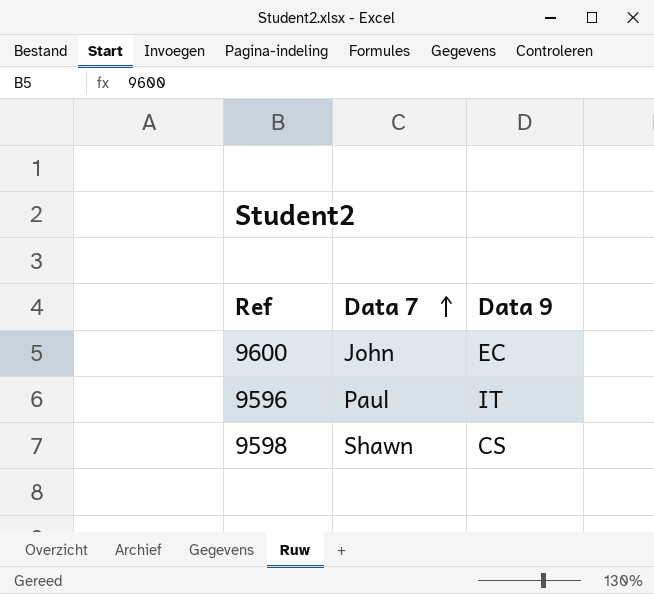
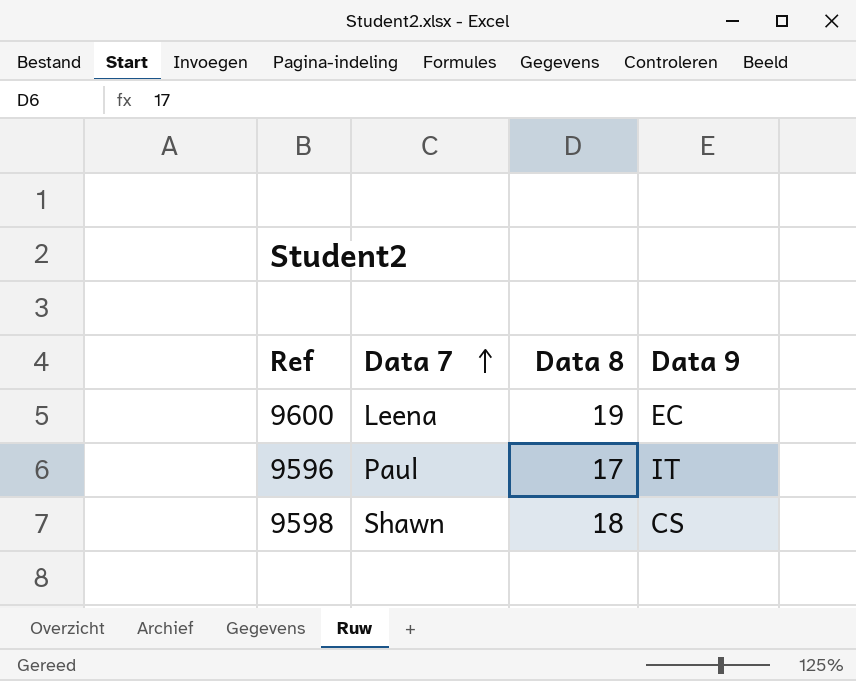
column Data 8 | position: none -> 3
9600 | Data 7: John -> Leena

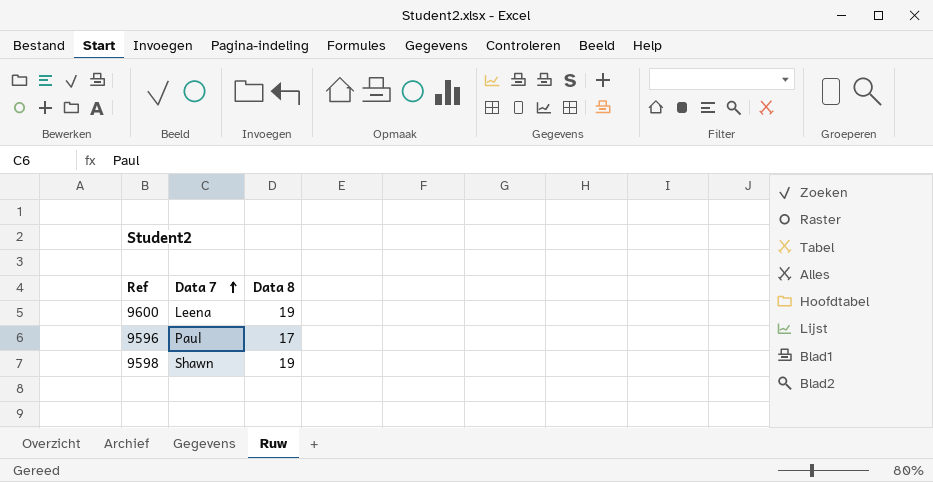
column Data 9 | position: 4 -> none
9598 | Data 8: 18 -> 19

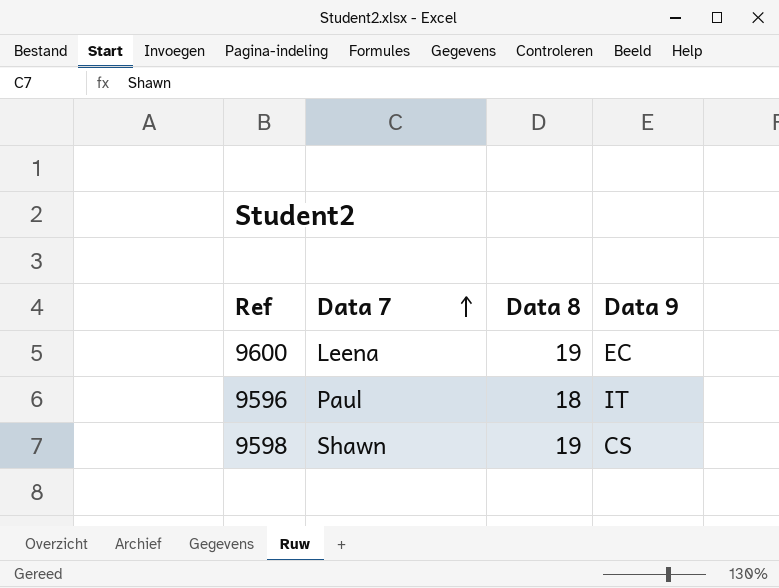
column Data 9 | position: none -> 4
9596 | Data 8: 17 -> 18

